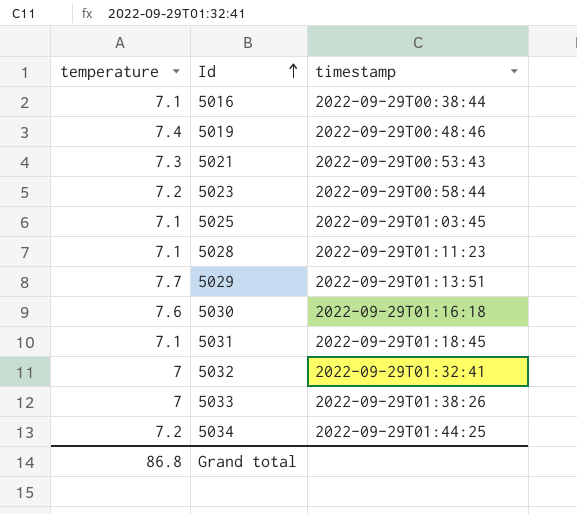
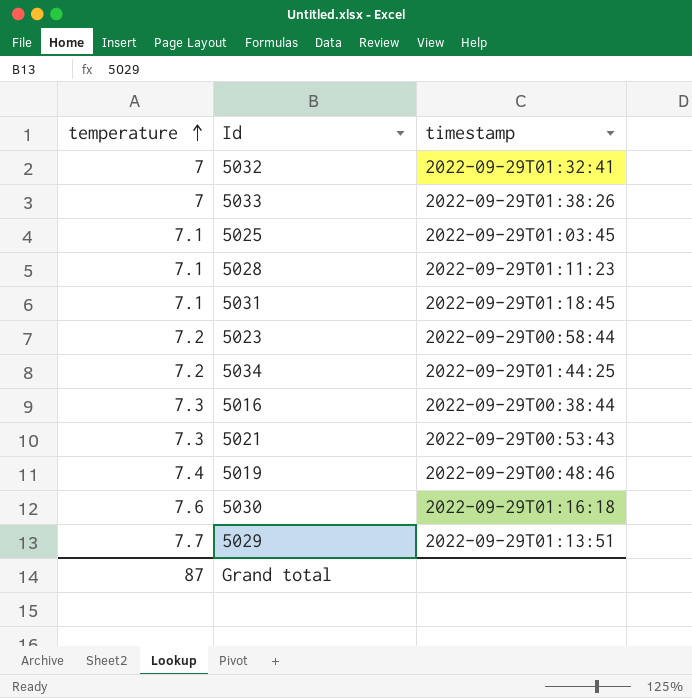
row order: Id ascending -> temperature ascending
5016 | temperature: 7.1 -> 7.3
Grand total | temperature: 86.8 -> 87

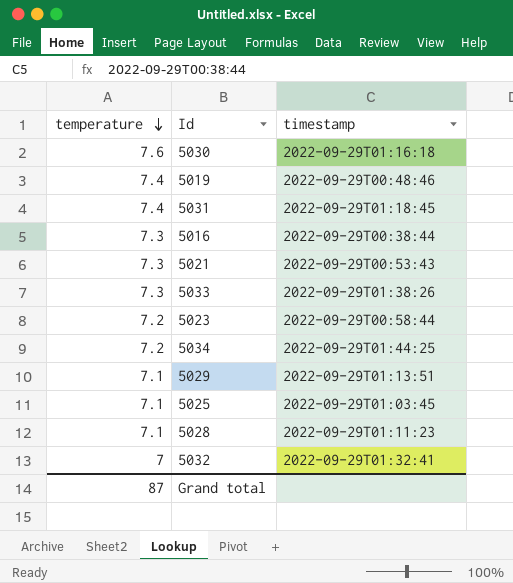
row order: temperature ascending -> temperature descending
5031 | temperature: 7.1 -> 7.4
5033 | temperature: 7 -> 7.3
5029 | temperature: 7.7 -> 7.1

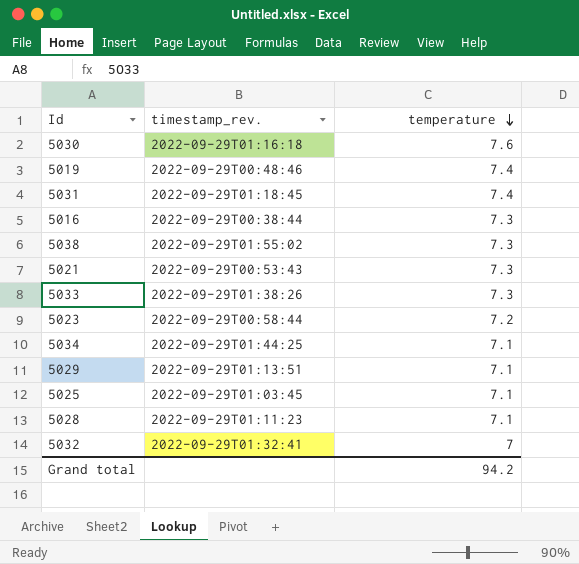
column name: timestamp -> timestamp_rev.
column temperature | position: 1 -> 3
row 5038: none -> 2022-09-29T01:55:02 | 7.3
5034 | temperature: 7.2 -> 7.1
Grand total | temperature: 87 -> 94.2

